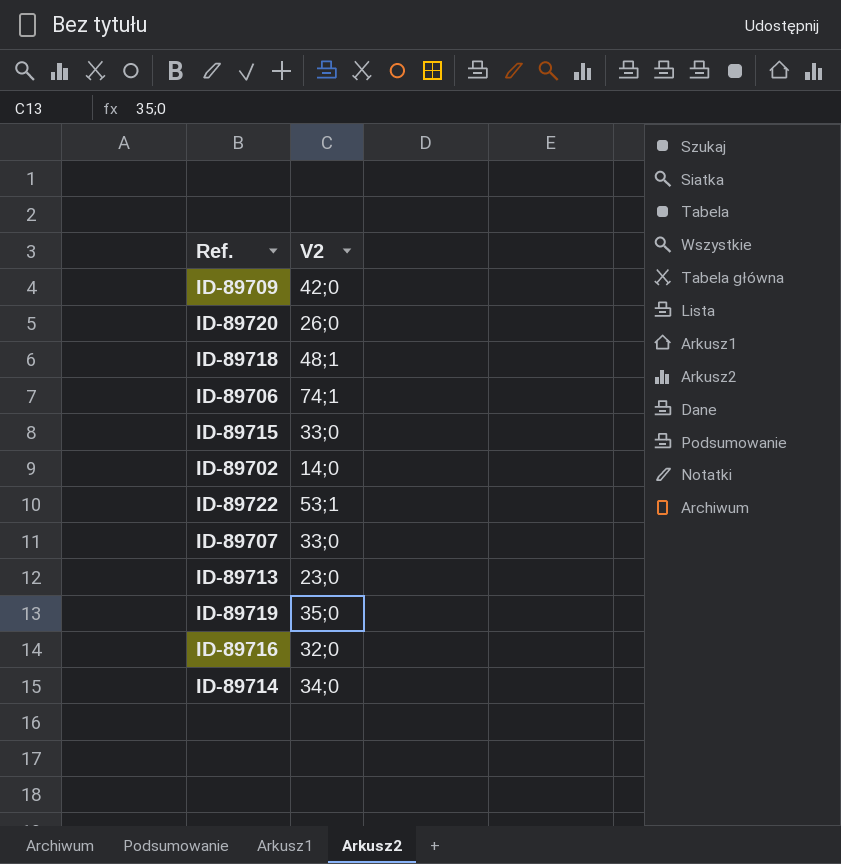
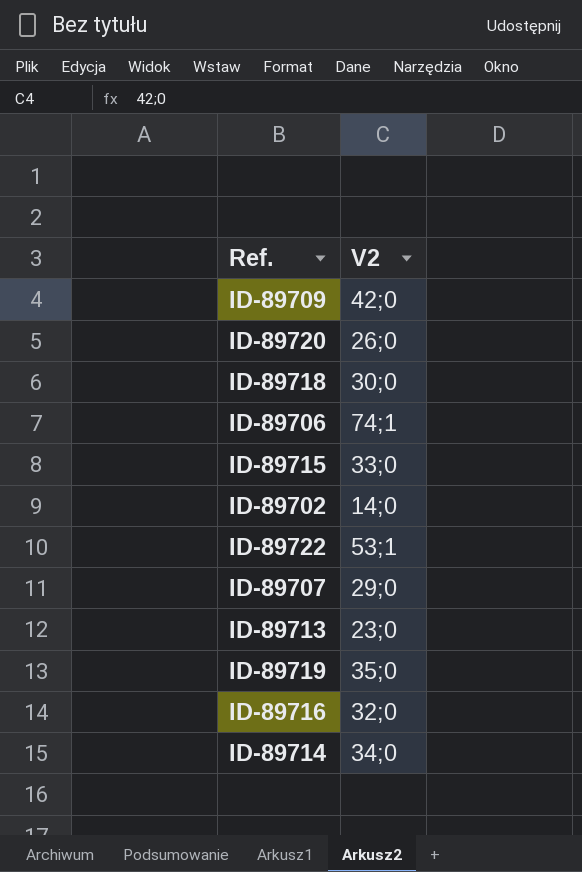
ID-89718 | V2: 48;1 -> 30;0
ID-89707 | V2: 33;0 -> 29;0

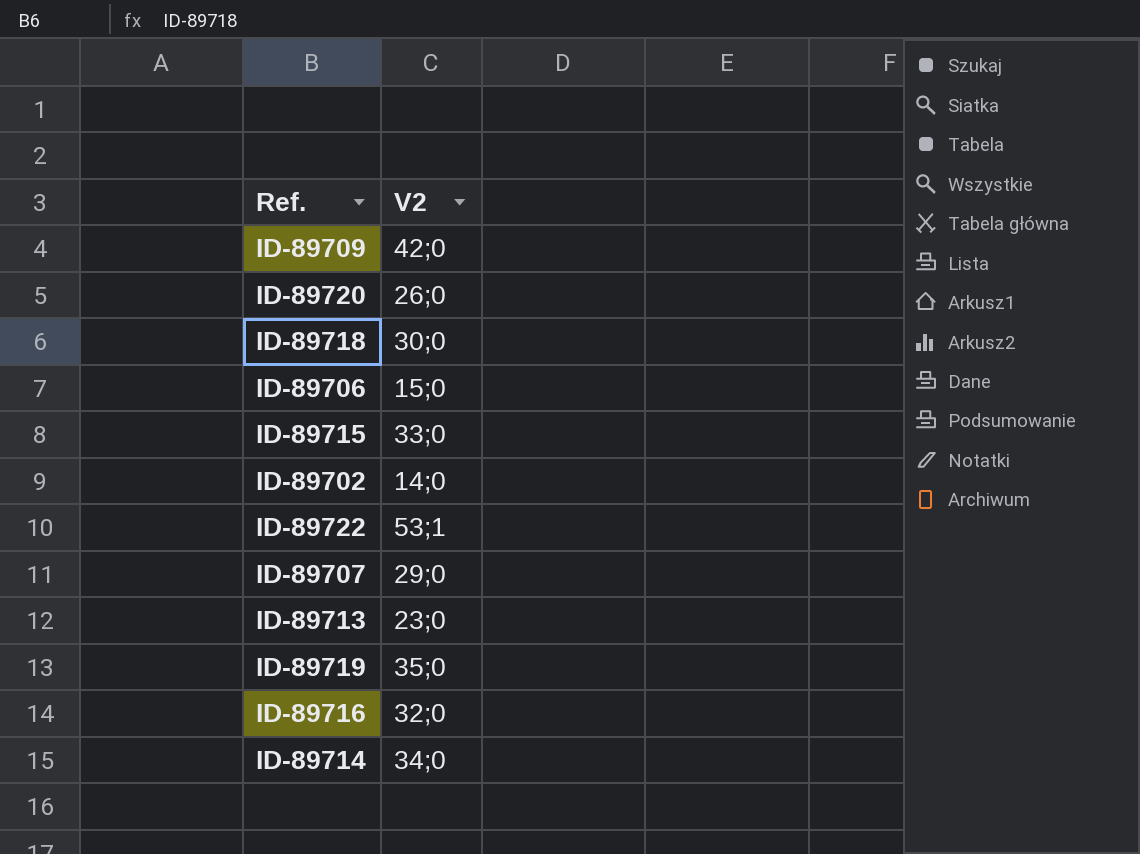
ID-89706 | V2: 74;1 -> 15;0

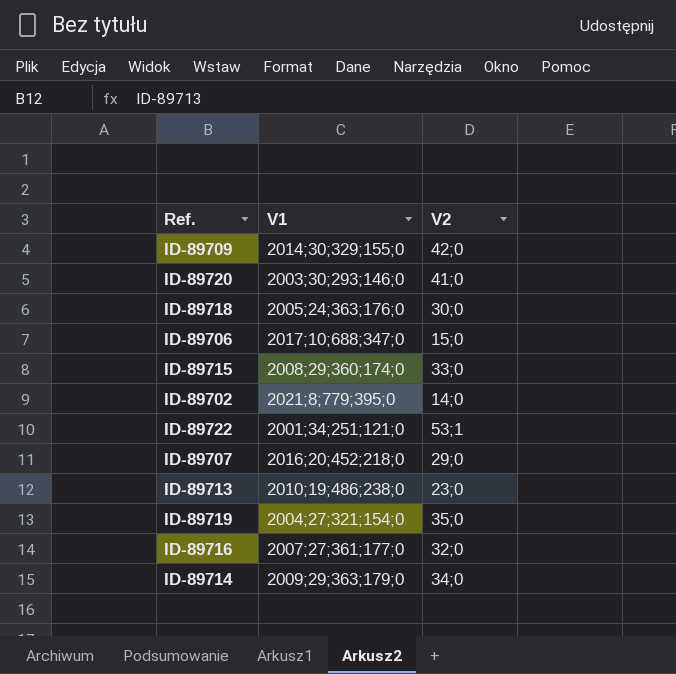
column V1 | position: none -> 2
ID-89720 | V2: 26;0 -> 41;0

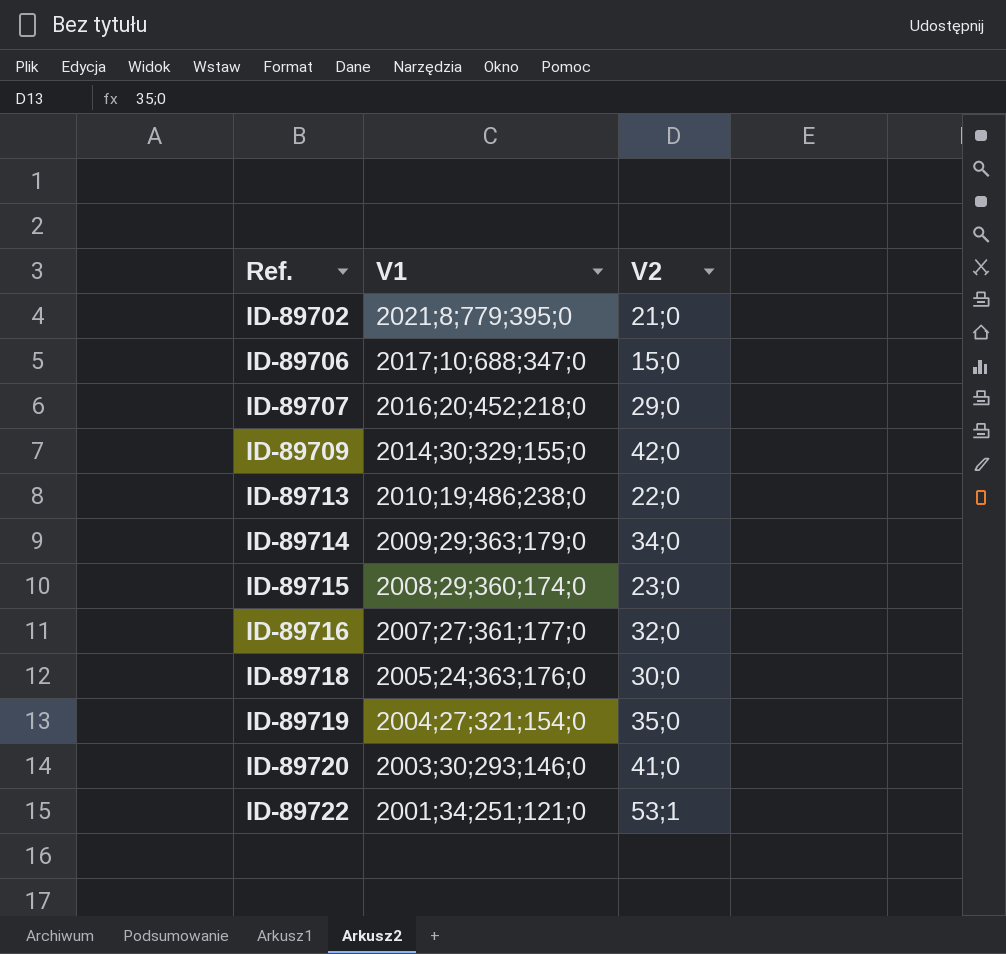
row order: none -> Ref. ascending
ID-89702 | V2: 14;0 -> 21;0
ID-89713 | V2: 23;0 -> 22;0
ID-89715 | V2: 33;0 -> 23;0

